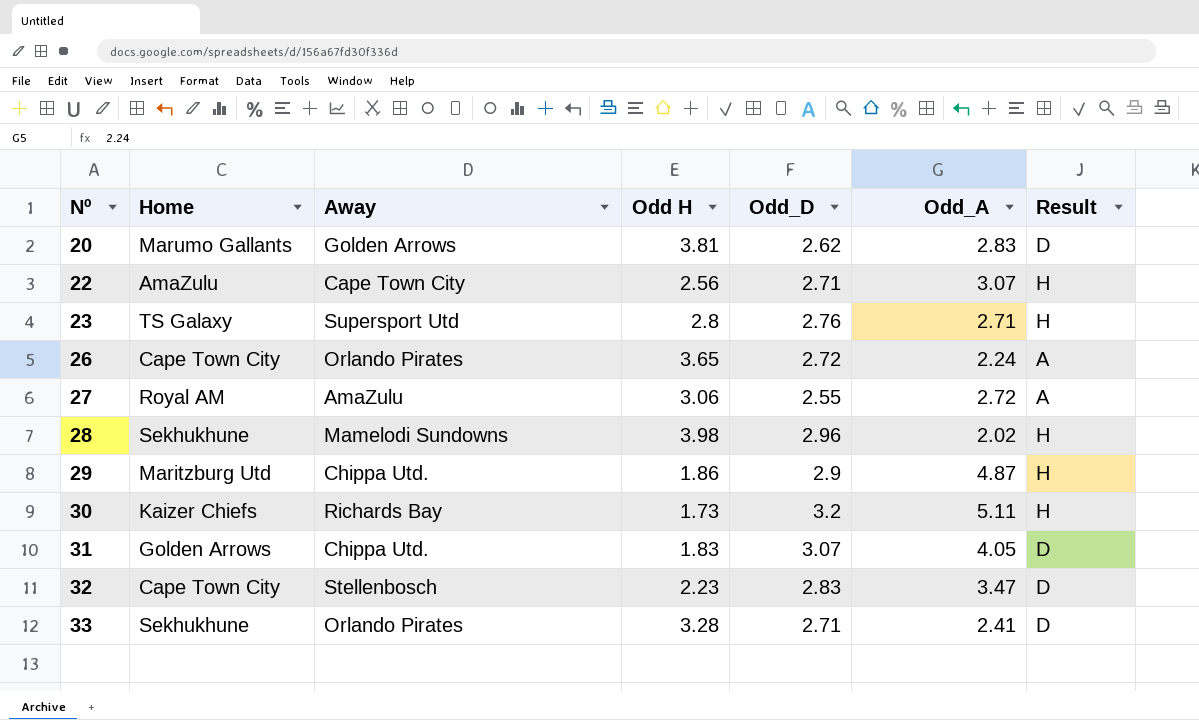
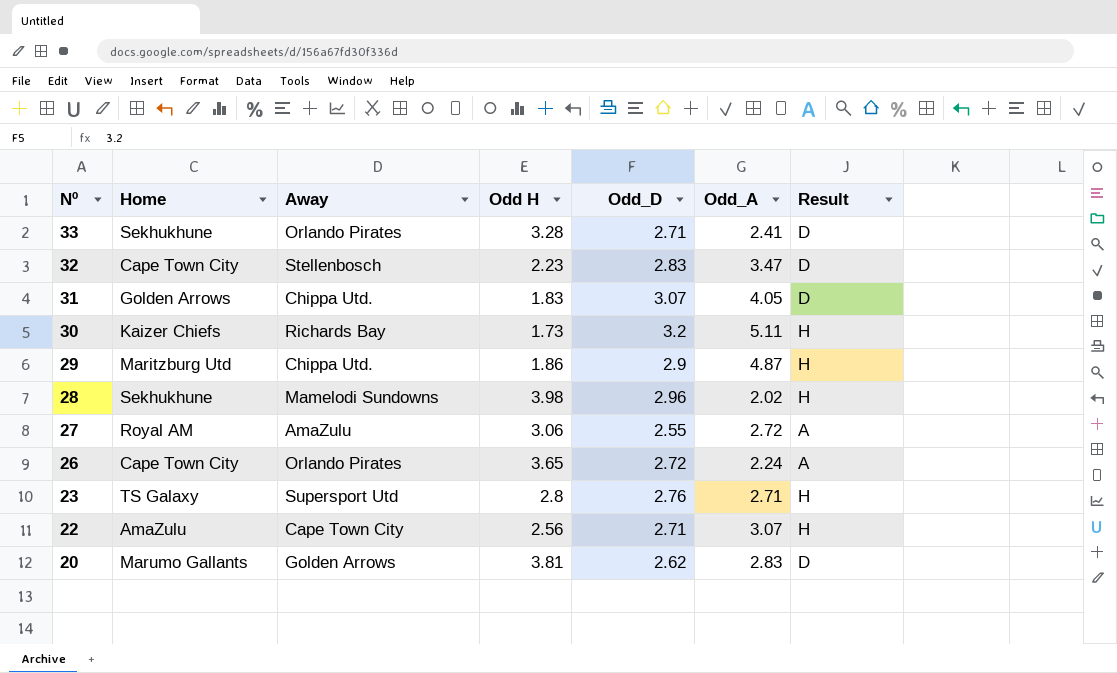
row order: Nº ascending -> Nº descending

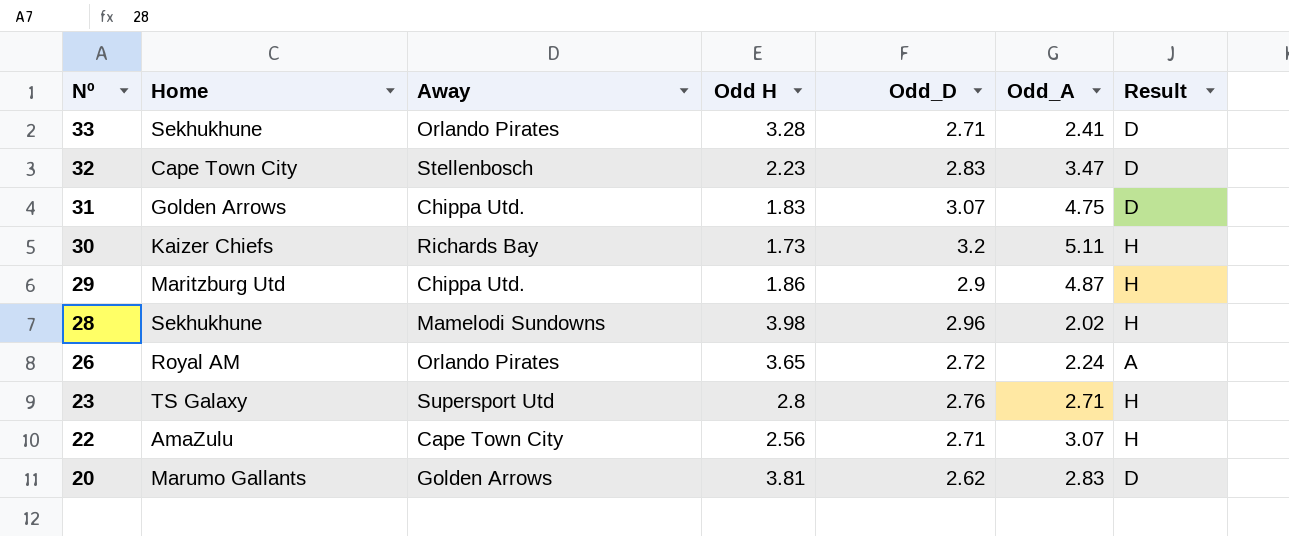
row 27: Royal AM | AmaZulu | 3.06 | 2.55 | 2.72 | A -> none
31 | Odd_A: 4.05 -> 4.75
26 | Home: Cape Town City -> Royal AM

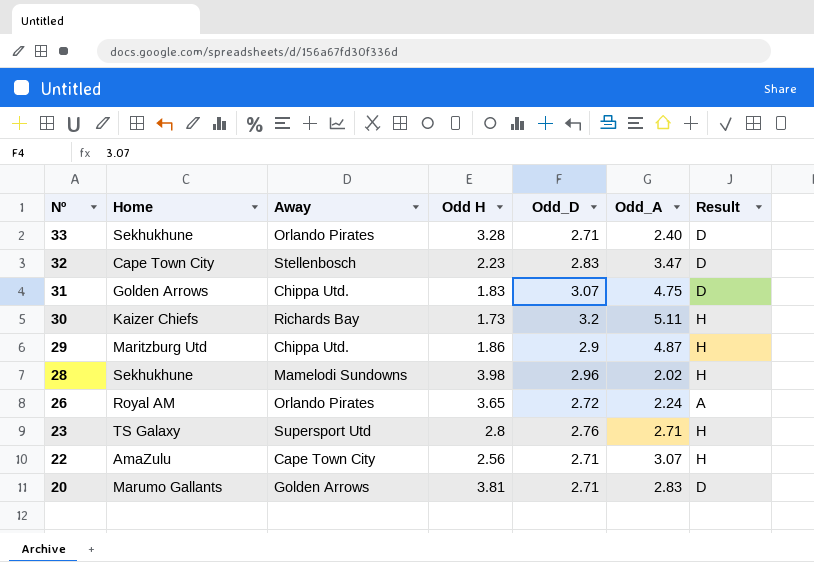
33 | Odd_A: 2.41 -> 2.40
20 | Odd_D: 2.62 -> 2.71

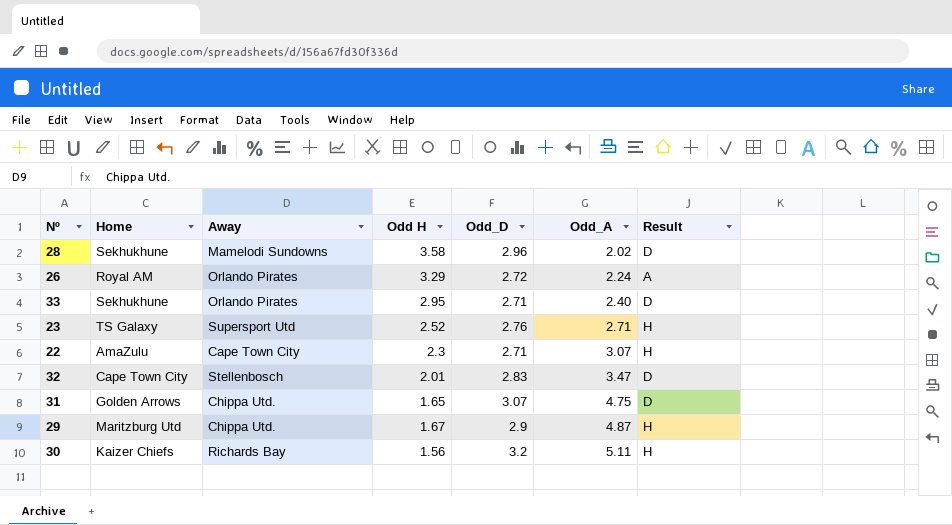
row order: Nº descending -> Odd_A ascending
row 20: Marumo Gallants | Golden Arrows | 3.81 | 2.71 | 2.83 | D -> none
28 | Odd H: 3.98 -> 3.58
28 | Result: H -> D
26 | Odd H: 3.65 -> 3.29
33 | Odd H: 3.28 -> 2.95
23 | Odd H: 2.8 -> 2.52
22 | Odd H: 2.56 -> 2.3
32 | Odd H: 2.23 -> 2.01
31 | Odd H: 1.83 -> 1.65
29 | Odd H: 1.86 -> 1.67
30 | Odd H: 1.73 -> 1.56

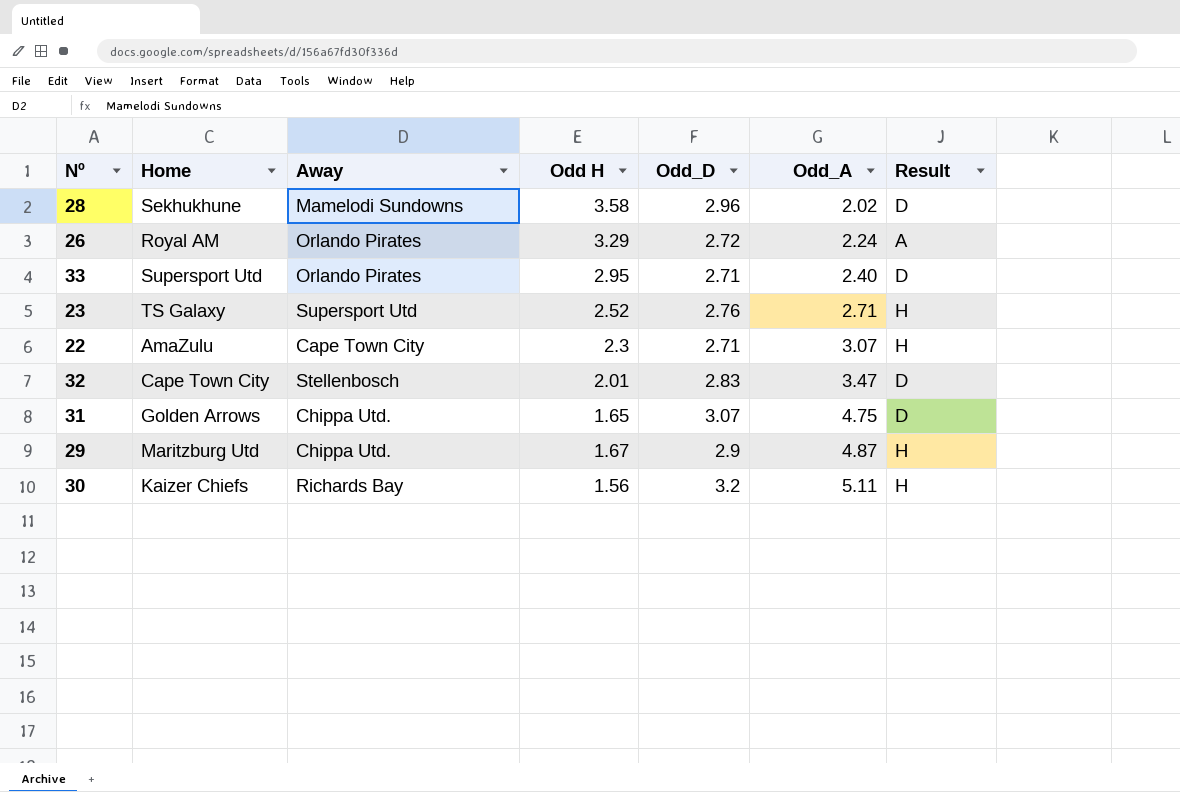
33 | Home: Sekhukhune -> Supersport Utd

